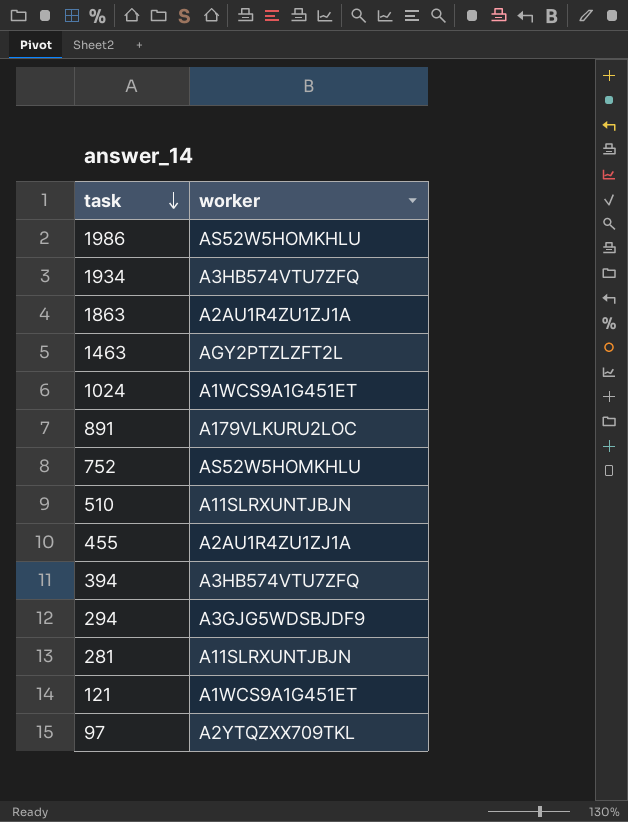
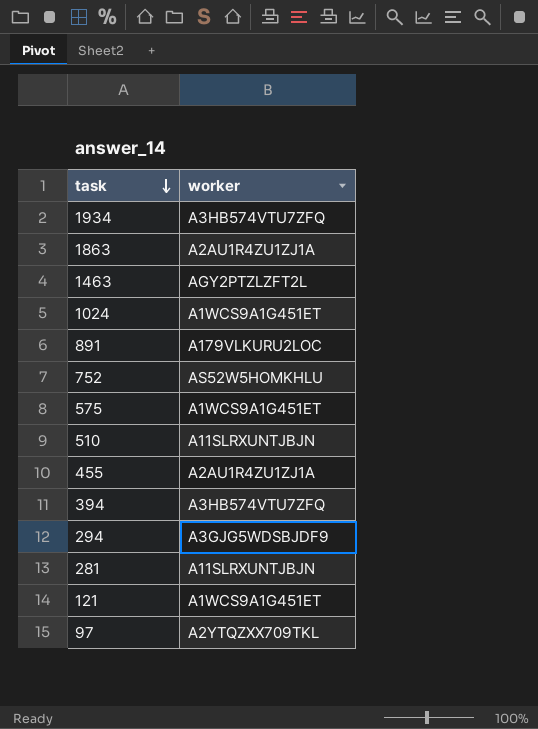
row 1986: AS52W5HOMKHLU -> none
row 575: none -> A1WCS9A1G451ET

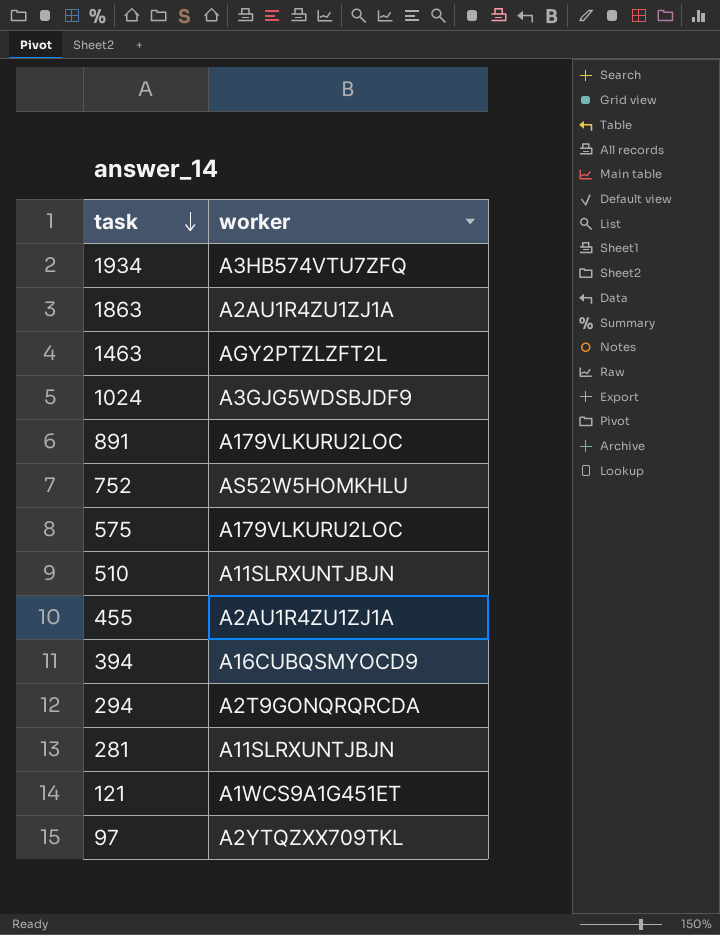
1024 | worker: A1WCS9A1G451ET -> A3GJG5WDSBJDF9
575 | worker: A1WCS9A1G451ET -> A179VLKURU2LOC
394 | worker: A3HB574VTU7ZFQ -> A16CUBQSMYOCD9
294 | worker: A3GJG5WDSBJDF9 -> A2T9GONQRQRCDA

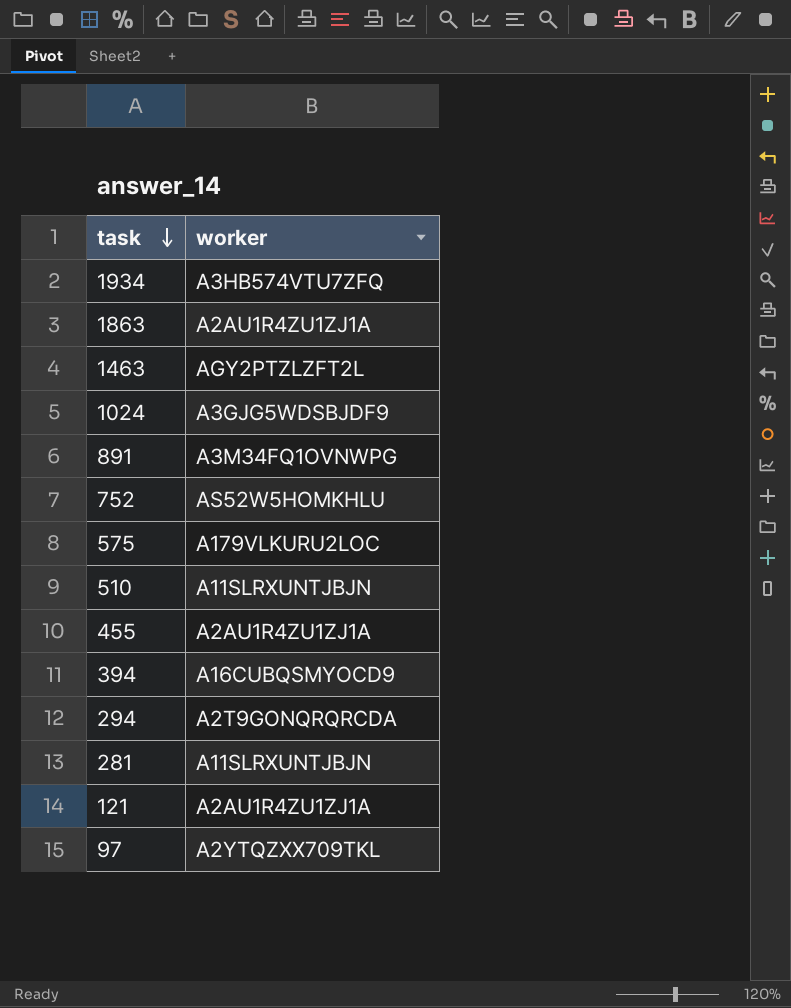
891 | worker: A179VLKURU2LOC -> A3M34FQ1OVNWPG
121 | worker: A1WCS9A1G451ET -> A2AU1R4ZU1ZJ1A

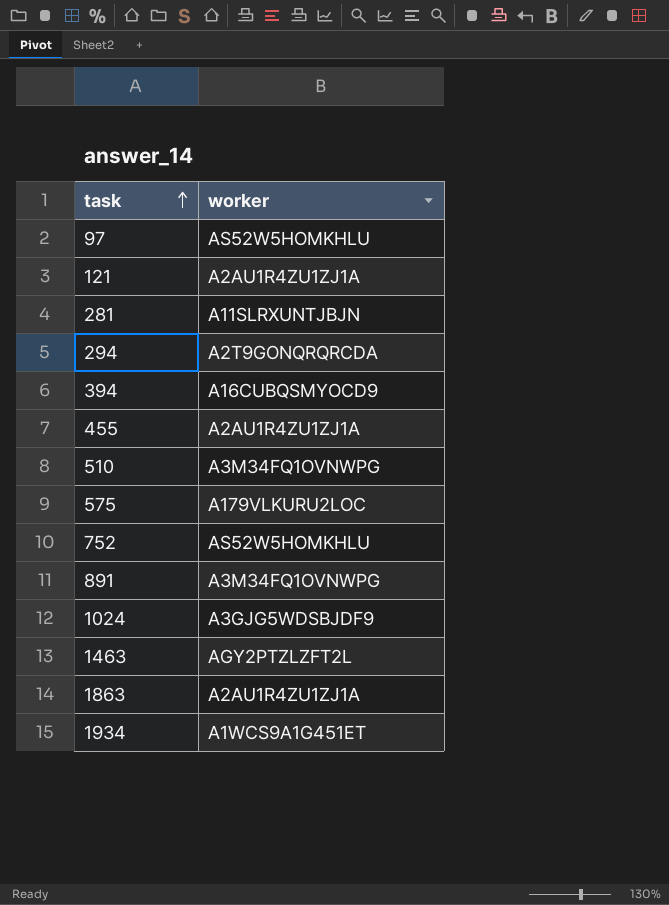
row order: task descending -> task ascending
97 | worker: A2YTQZXX709TKL -> AS52W5HOMKHLU
510 | worker: A11SLRXUNTJBJN -> A3M34FQ1OVNWPG
1934 | worker: A3HB574VTU7ZFQ -> A1WCS9A1G451ET

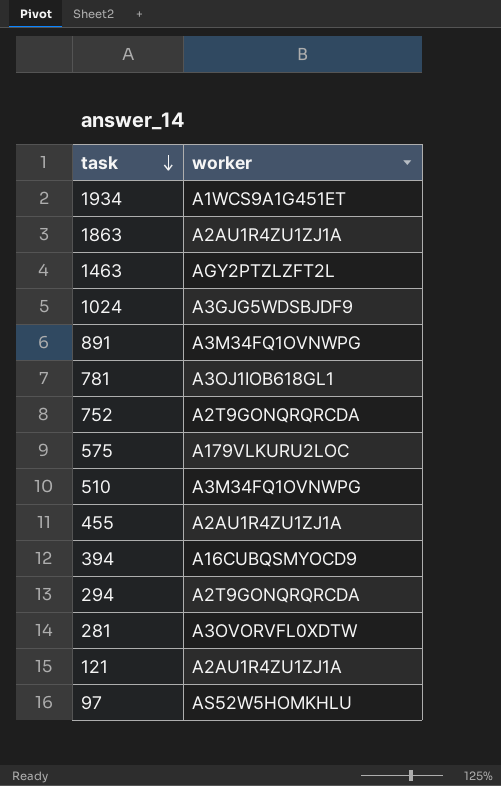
row order: task ascending -> task descending
row 781: none -> A3OJ1IOB618GL1
752 | worker: AS52W5HOMKHLU -> A2T9GONQRQRCDA
281 | worker: A11SLRXUNTJBJN -> A3OVORVFL0XDTW

